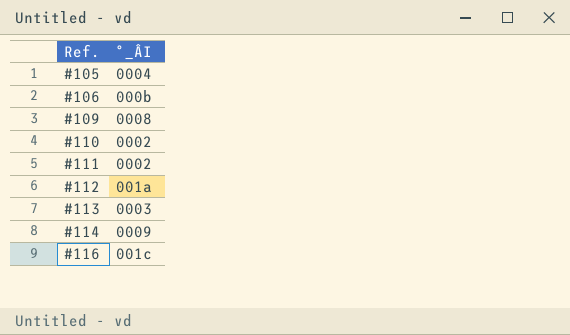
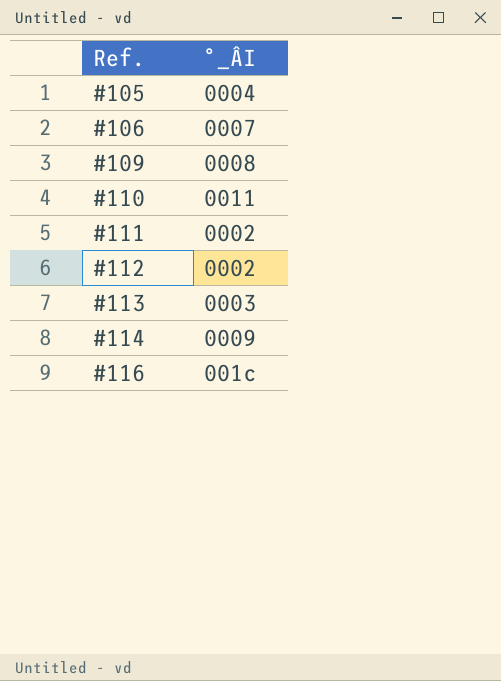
#106 | °_ÂI: 000b -> 0007
#110 | °_ÂI: 0002 -> 0011
#112 | °_ÂI: 001a -> 0002

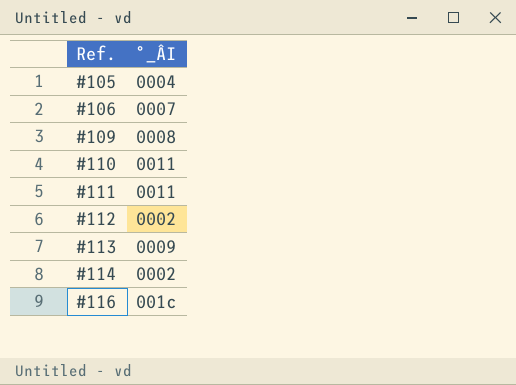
#111 | °_ÂI: 0002 -> 0011
#113 | °_ÂI: 0003 -> 0009
#114 | °_ÂI: 0009 -> 0002

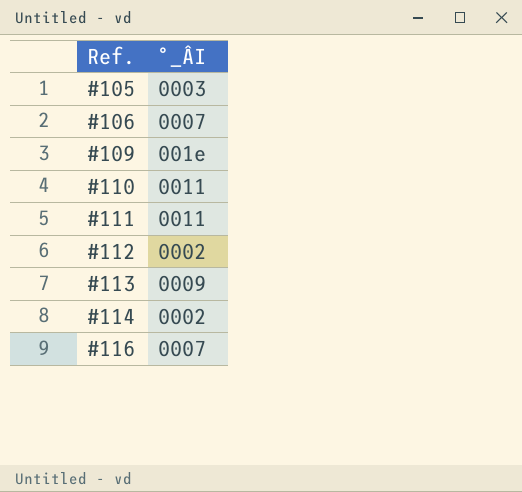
#105 | °_ÂI: 0004 -> 0003
#109 | °_ÂI: 0008 -> 001e
#116 | °_ÂI: 001c -> 0007

